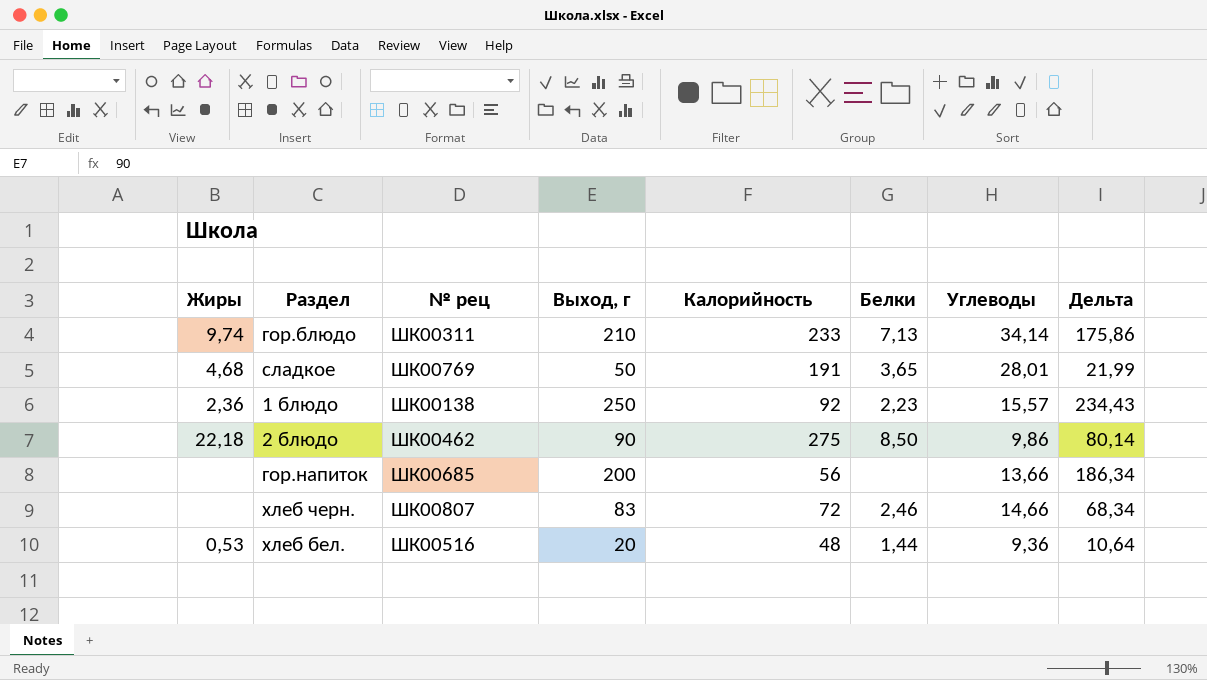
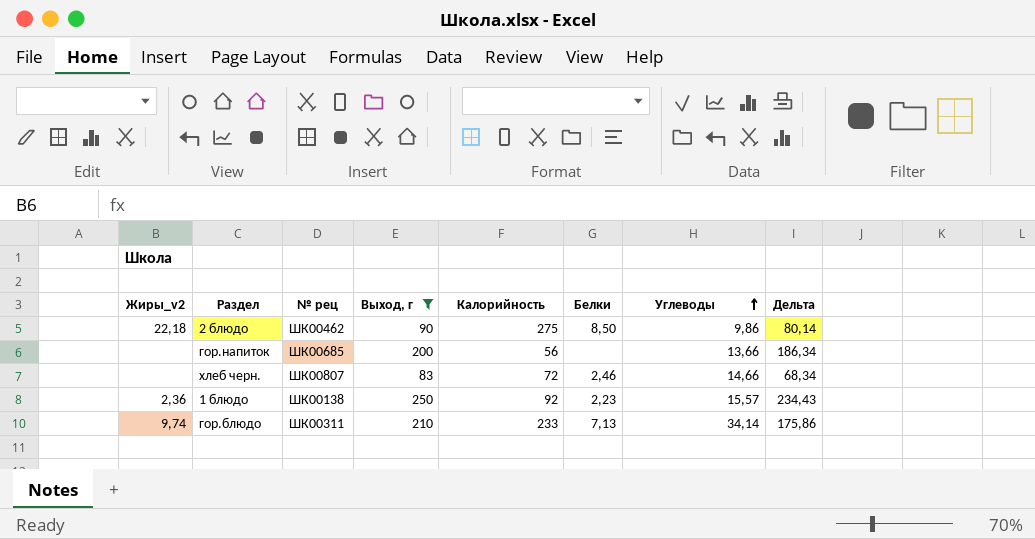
filter: none -> Выход, г >= 83
row order: none -> Углеводы ascending
column name: Жиры -> Жиры_v2

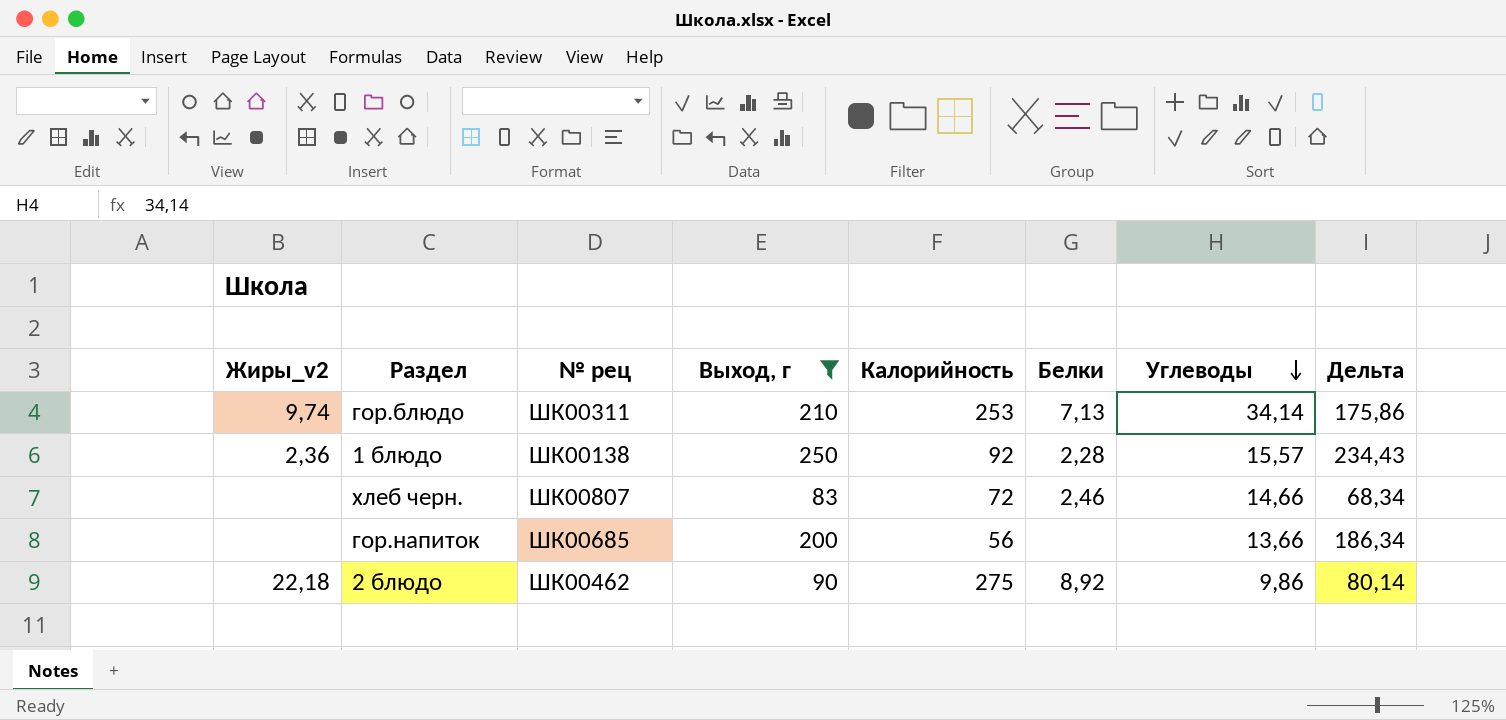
row order: Углеводы ascending -> Углеводы descending
гор.блюдо | Калорийность: 233 -> 253
1 блюдо | Белки: 2,23 -> 2,28
2 блюдо | Белки: 8,50 -> 8,92

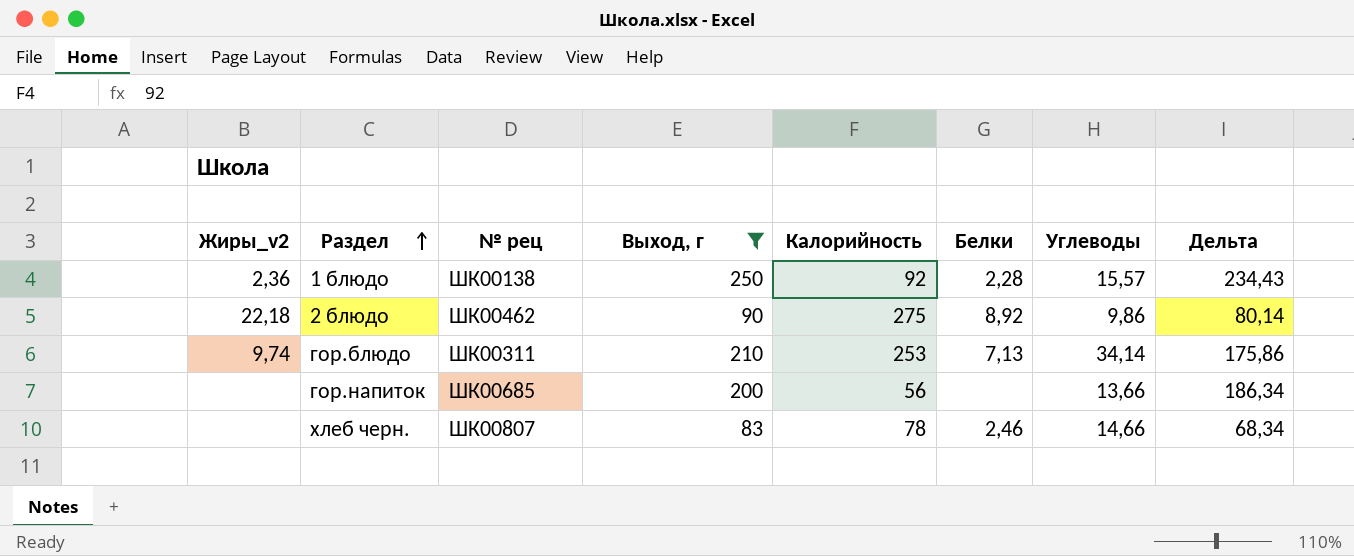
row order: Углеводы descending -> Раздел ascending
хлеб черн. | Калорийность: 72 -> 78

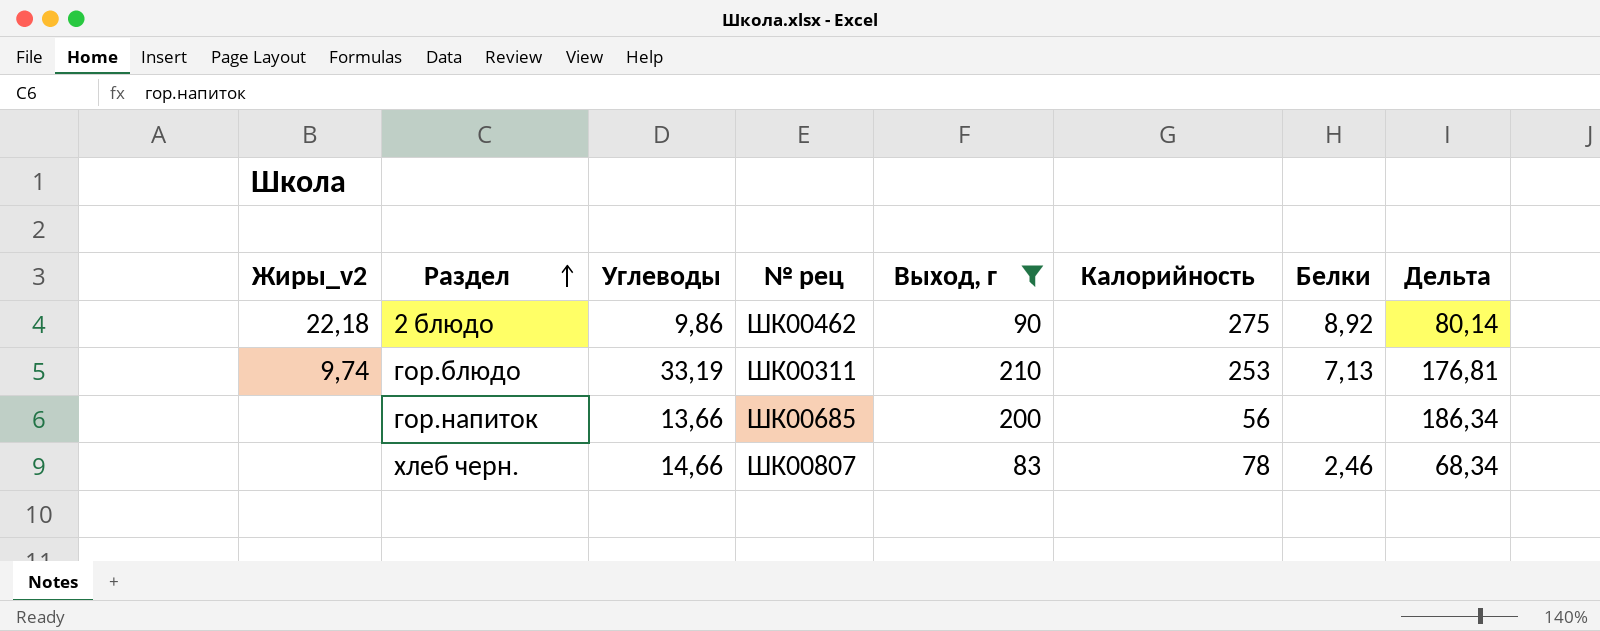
column Углеводы | position: 7 -> 3
row 1 блюдо: 2,36 | ШК00138 | 250 | 92 | 2,28 | 15,57 | 234,43 -> none
гор.блюдо | Углеводы: 34,14 -> 33,19
гор.блюдо | Дельта: 175,86 -> 176,81

